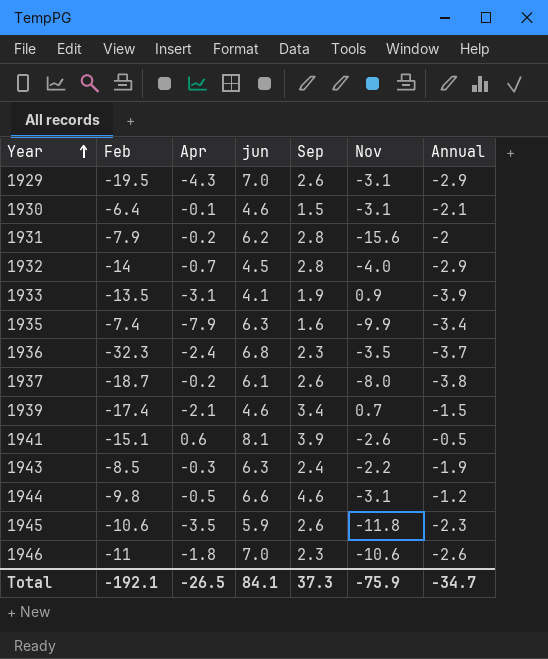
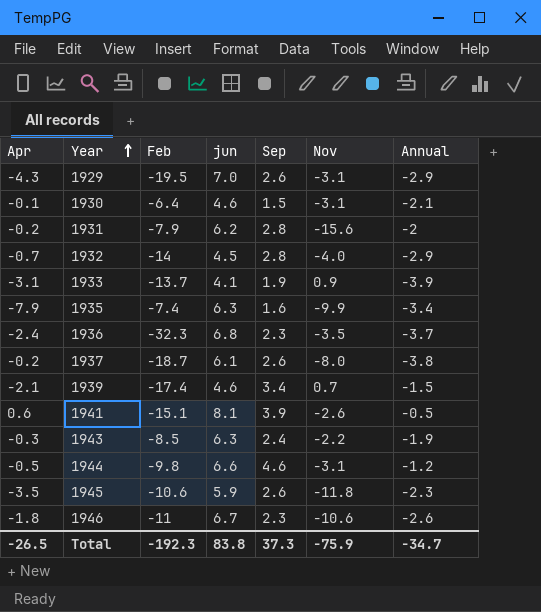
column Apr | position: 3 -> 1
1933 | Feb: -13.5 -> -13.7
1946 | jun: 7.0 -> 6.7
Total | Feb: -192.1 -> -192.3
Total | jun: 84.1 -> 83.8

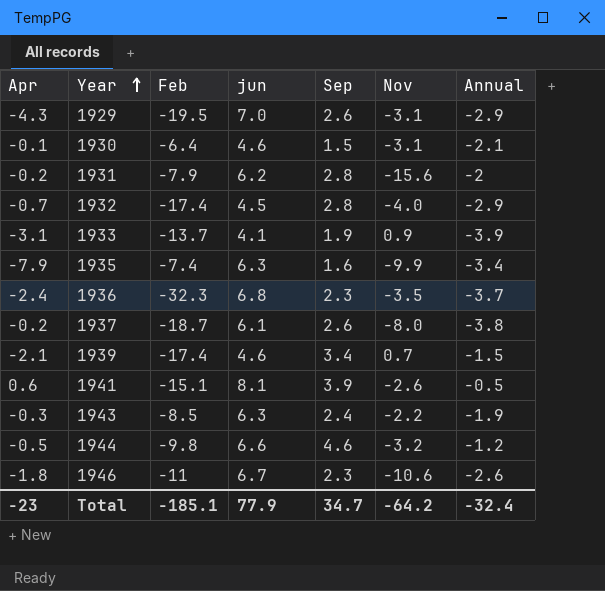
row 1945: -3.5 | -10.6 | 5.9 | 2.6 | -11.8 | -2.3 -> none
1932 | Feb: -14 -> -17.4
1944 | Nov: -3.1 -> -3.2
Total | Apr: -26.5 -> -23
Total | Feb: -192.3 -> -185.1
Total | jun: 83.8 -> 77.9
Total | Sep: 37.3 -> 34.7
Total | Nov: -75.9 -> -64.2
Total | Annual: -34.7 -> -32.4

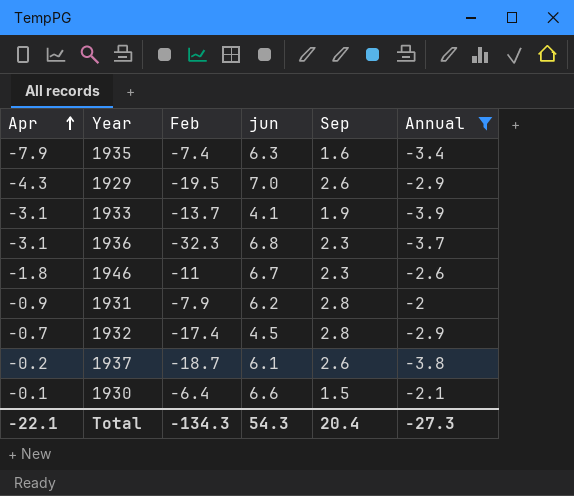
filter: none -> Annual <= -2
row order: Year ascending -> Apr ascending
column Nov | position: 6 -> none
1936 | Apr: -2.4 -> -3.1
1931 | Apr: -0.2 -> -0.9
1930 | jun: 4.6 -> 6.6
Total | Apr: -23 -> -22.1
Total | Feb: -185.1 -> -134.3
Total | jun: 77.9 -> 54.3
Total | Sep: 34.7 -> 20.4
Total | Annual: -32.4 -> -27.3

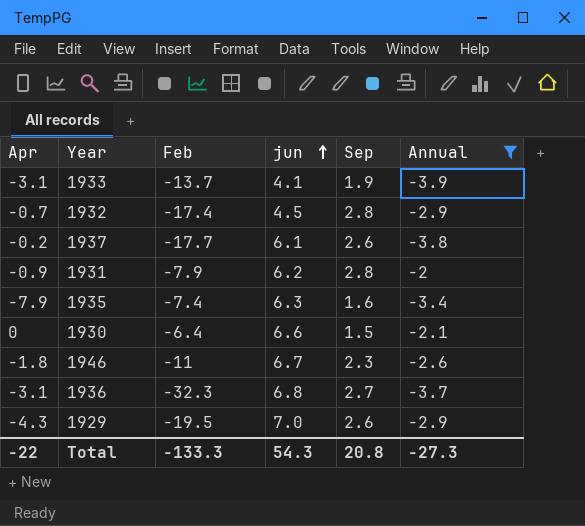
row order: Apr ascending -> jun ascending
1937 | Feb: -18.7 -> -17.7
1930 | Apr: -0.1 -> 0
1936 | Sep: 2.3 -> 2.7
Total | Apr: -22.1 -> -22
Total | Feb: -134.3 -> -133.3
Total | Sep: 20.4 -> 20.8

